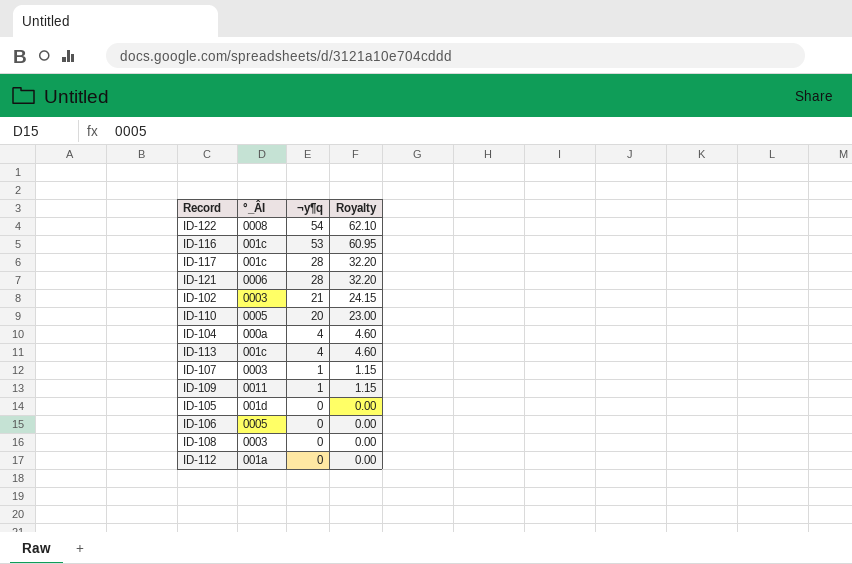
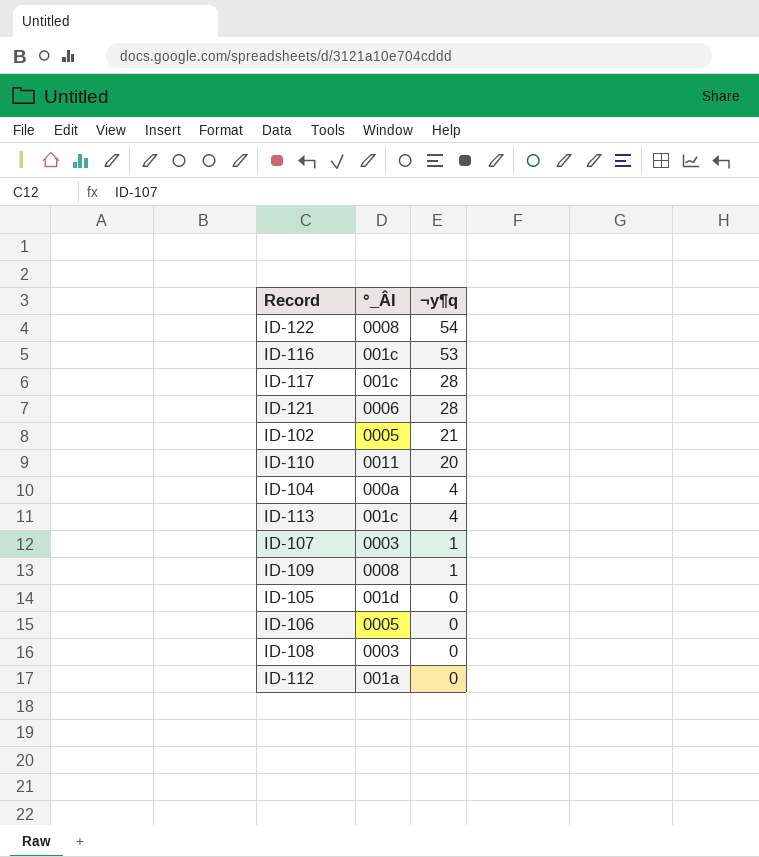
column Royalty | formula: [¬y¶q] * 1.15 -> none
ID-102 | °_ÂI: 0003 -> 0005
ID-110 | °_ÂI: 0005 -> 0011
ID-109 | °_ÂI: 0011 -> 0008

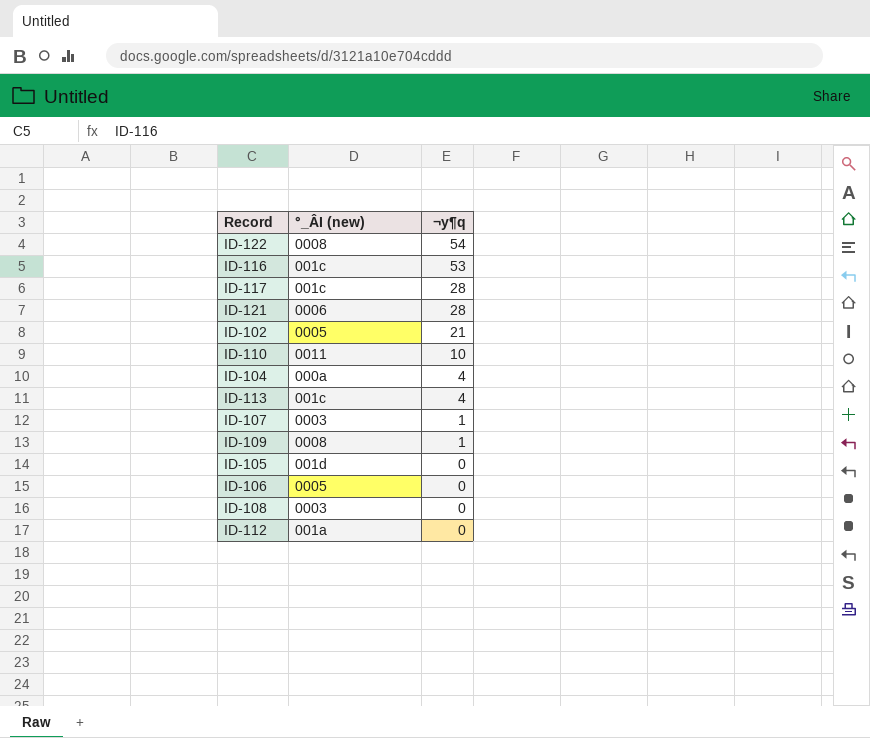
column name: °_ÂI -> °_ÂI (new)
ID-110 | ¬y¶q: 20 -> 10

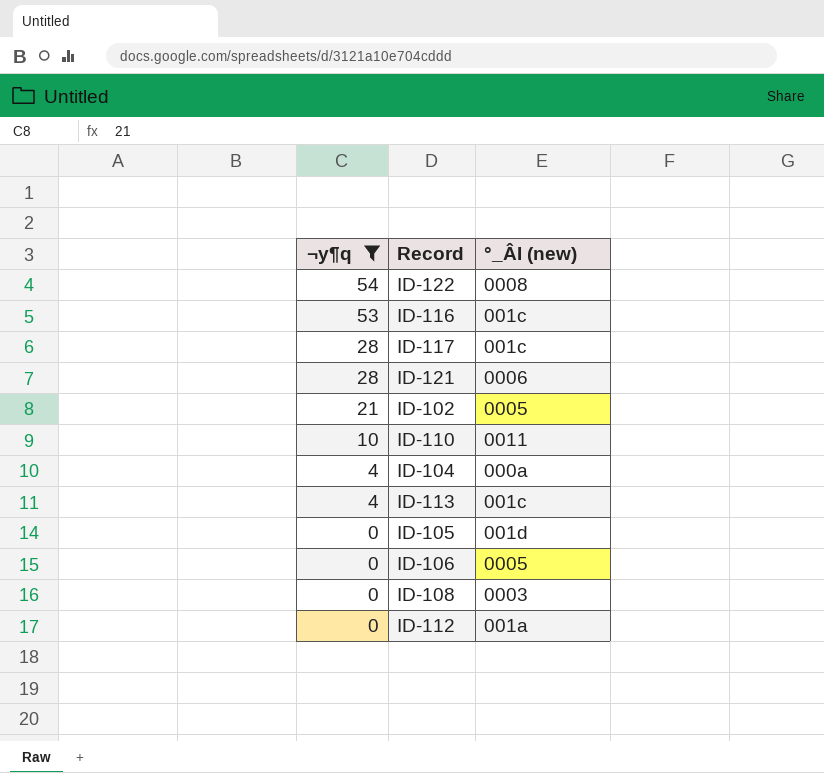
filter: none -> ¬y¶q != 1
column ¬y¶q | position: 3 -> 1

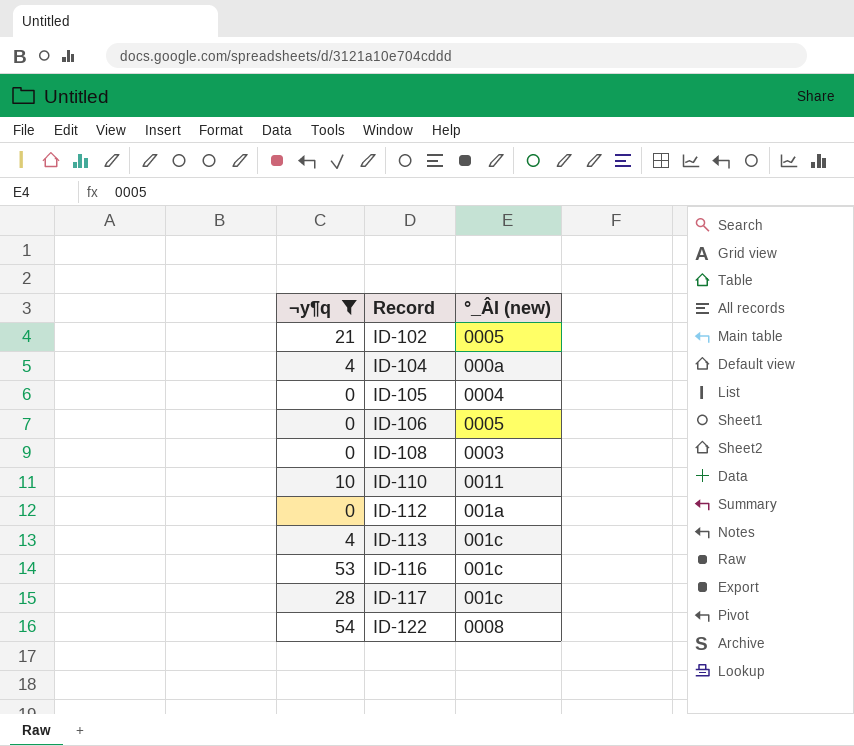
row order: ¬y¶q descending -> Record ascending
row ID-121: 28 | 0006 -> none
ID-105 | °_ÂI (new): 001d -> 0004

